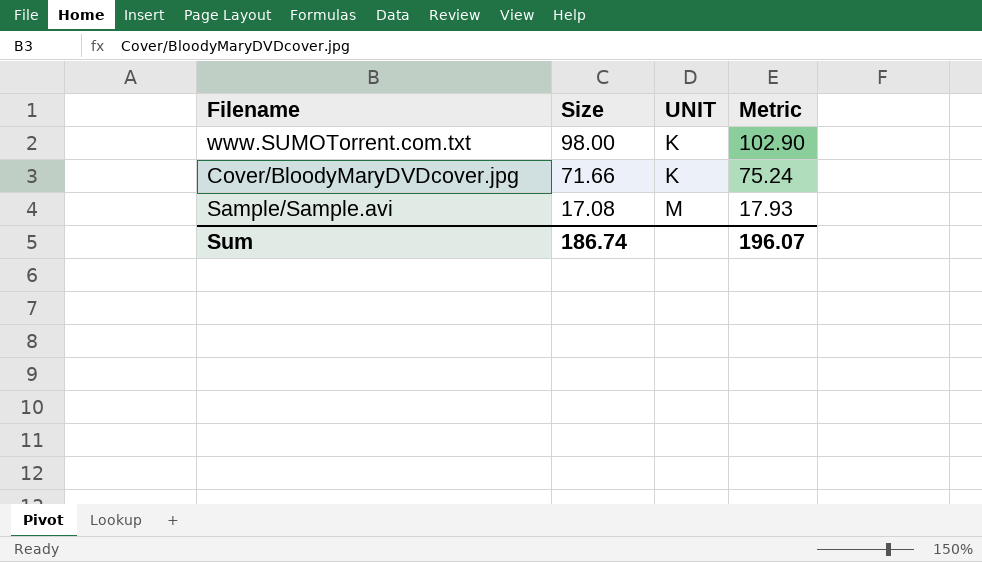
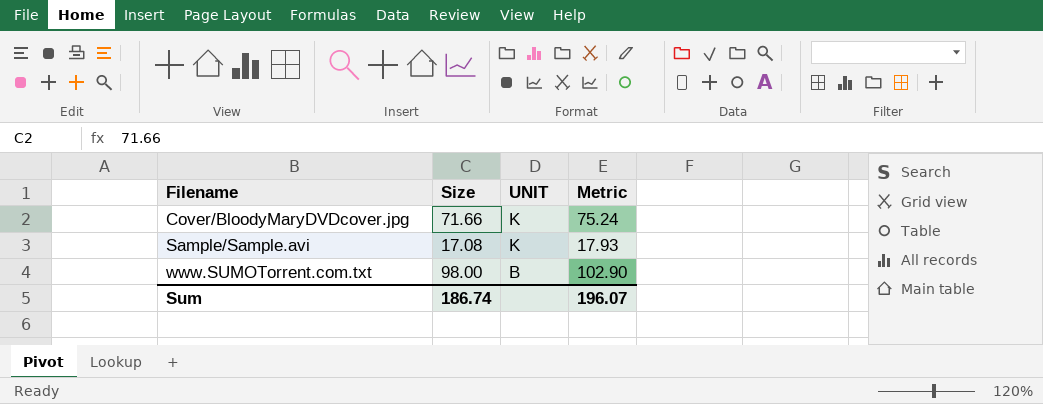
row order: Size descending -> Filename ascending
Sample/Sample.avi | UNIT: M -> K
www.SUMOTorrent.com.txt | UNIT: K -> B

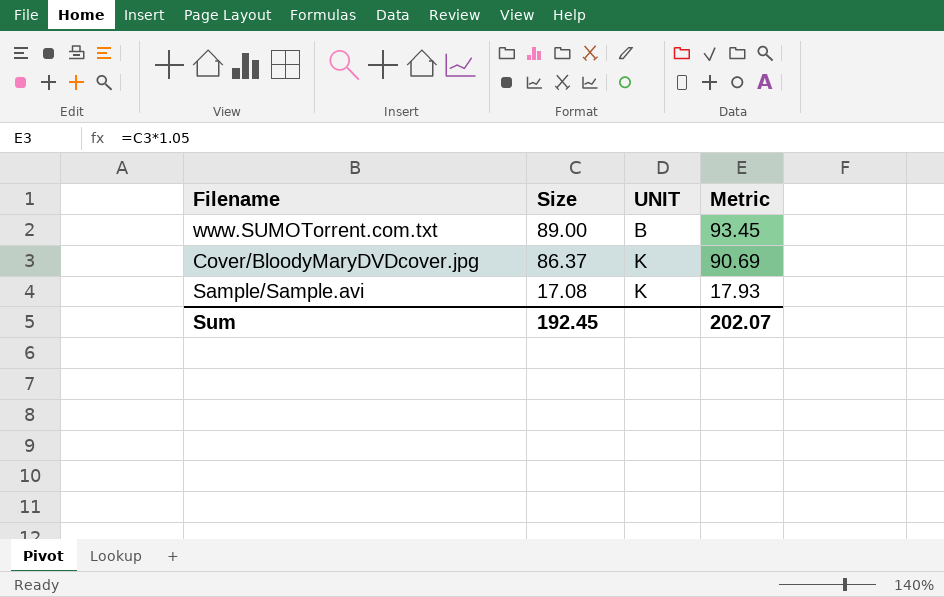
row order: Filename ascending -> Size descending
www.SUMOTorrent.com.txt | Size: 98.00 -> 89.00
www.SUMOTorrent.com.txt | Metric: 102.90 -> 93.45
Cover/BloodyMaryDVDcover.jpg | Size: 71.66 -> 86.37
Cover/BloodyMaryDVDcover.jpg | Metric: 75.24 -> 90.69
Sum | Size: 186.74 -> 192.45
Sum | Metric: 196.07 -> 202.07

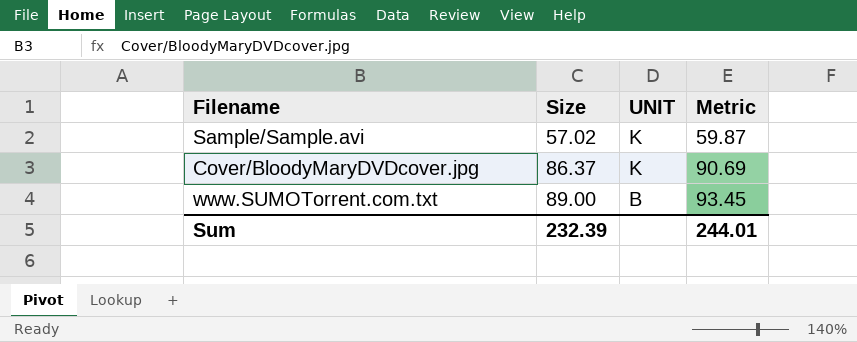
row order: Size descending -> Size ascending
Sample/Sample.avi | Size: 17.08 -> 57.02
Sample/Sample.avi | Metric: 17.93 -> 59.87
Sum | Size: 192.45 -> 232.39
Sum | Metric: 202.07 -> 244.01

